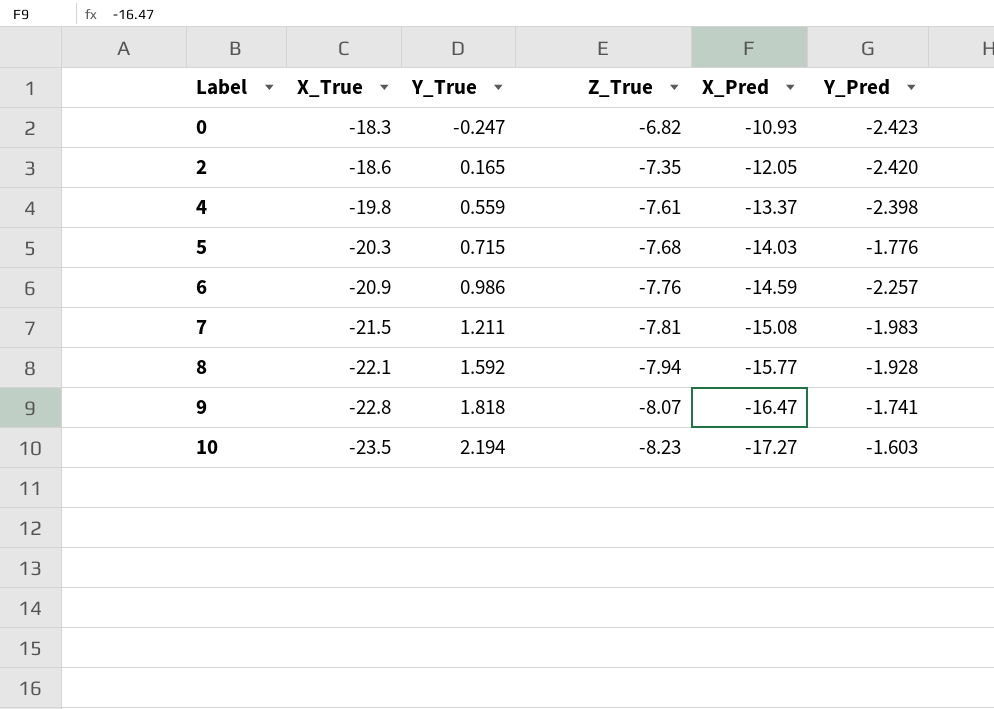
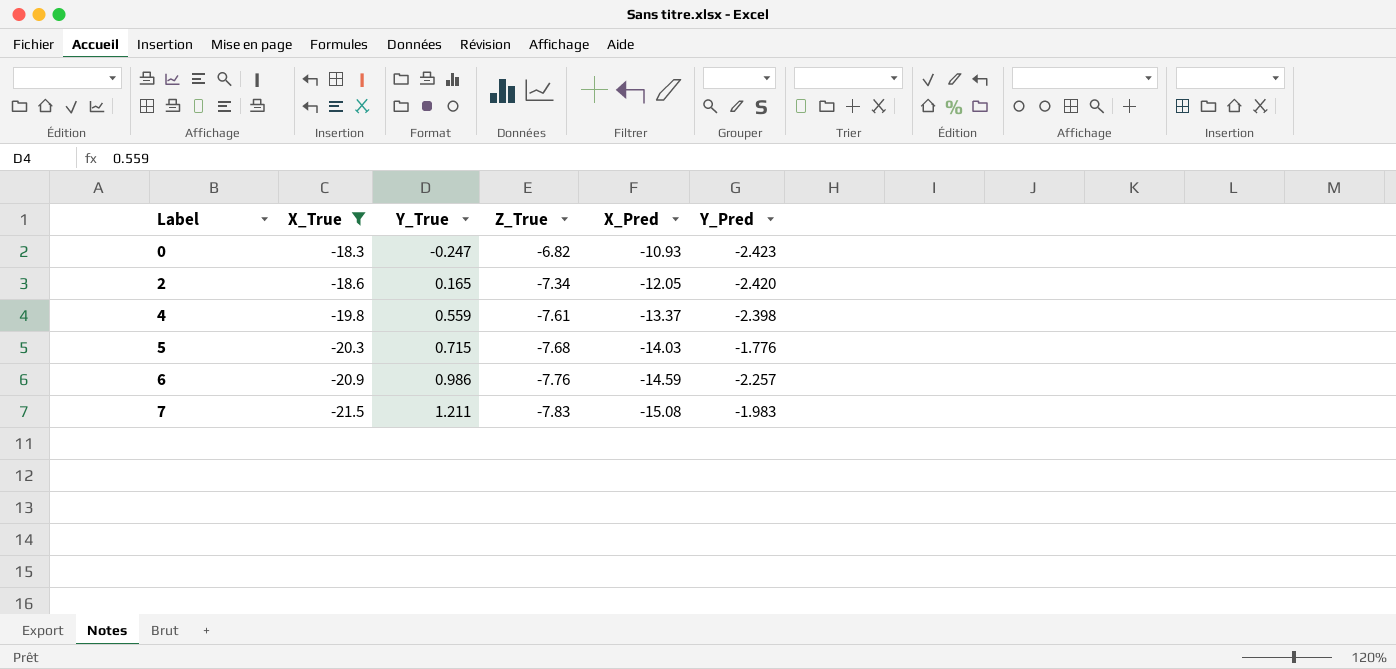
filter: none -> X_True >= -21.5
2 | Z_True: -7.35 -> -7.34
7 | Z_True: -7.81 -> -7.83

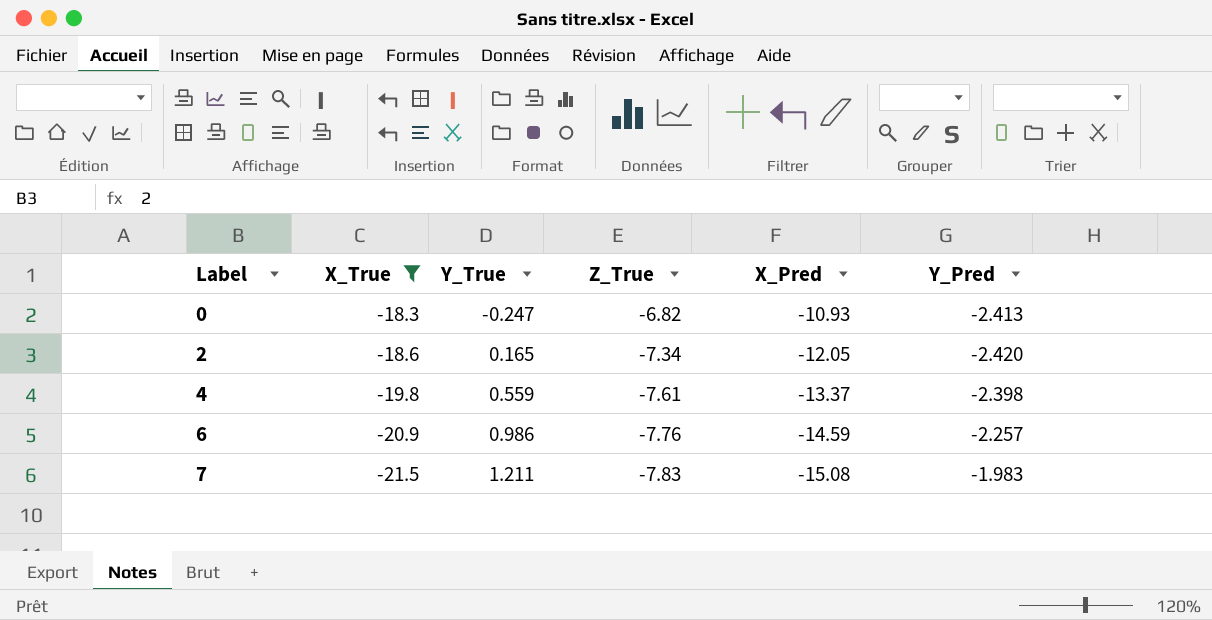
row 5: -20.3 | 0.715 | -7.68 | -14.03 | -1.776 -> none
0 | Y_Pred: -2.423 -> -2.413

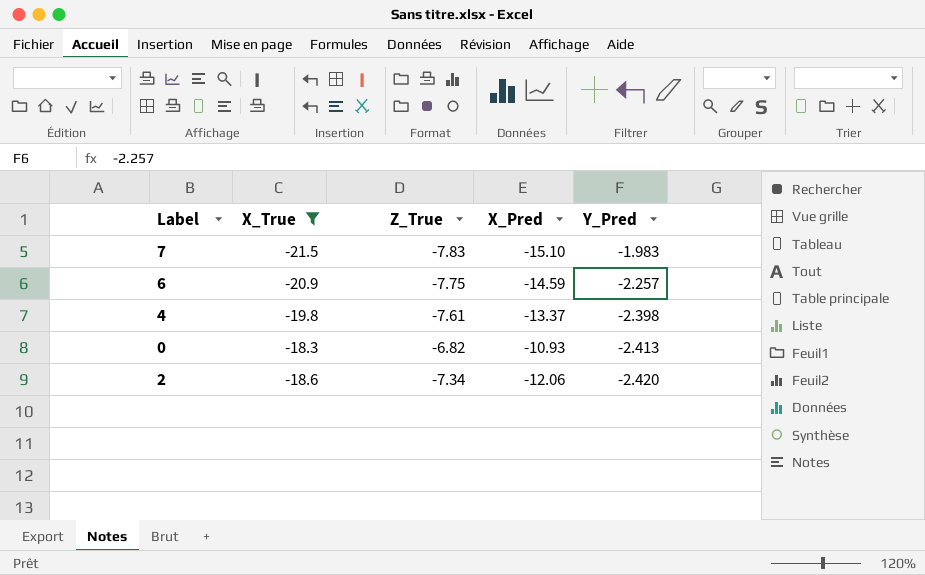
row order: Label ascending -> Y_Pred descending
column Y_True | position: 3 -> none
7 | X_Pred: -15.08 -> -15.10
6 | Z_True: -7.76 -> -7.75
2 | X_Pred: -12.05 -> -12.06

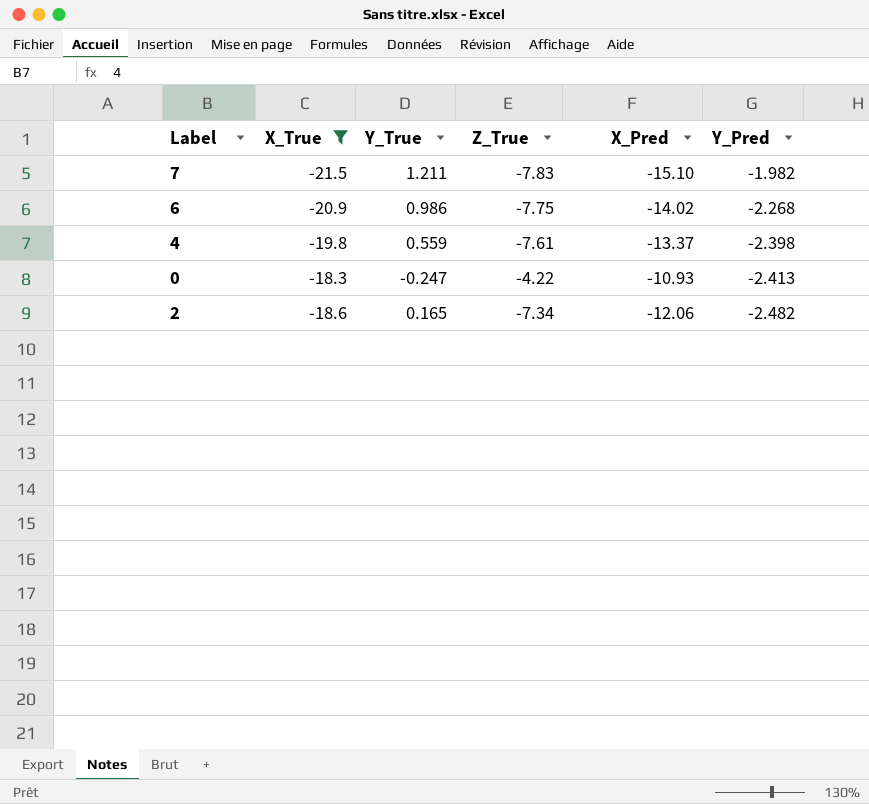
column Y_True | position: none -> 3
7 | Y_Pred: -1.983 -> -1.982
6 | X_Pred: -14.59 -> -14.02
6 | Y_Pred: -2.257 -> -2.268
0 | Z_True: -6.82 -> -4.22
2 | Y_Pred: -2.420 -> -2.482

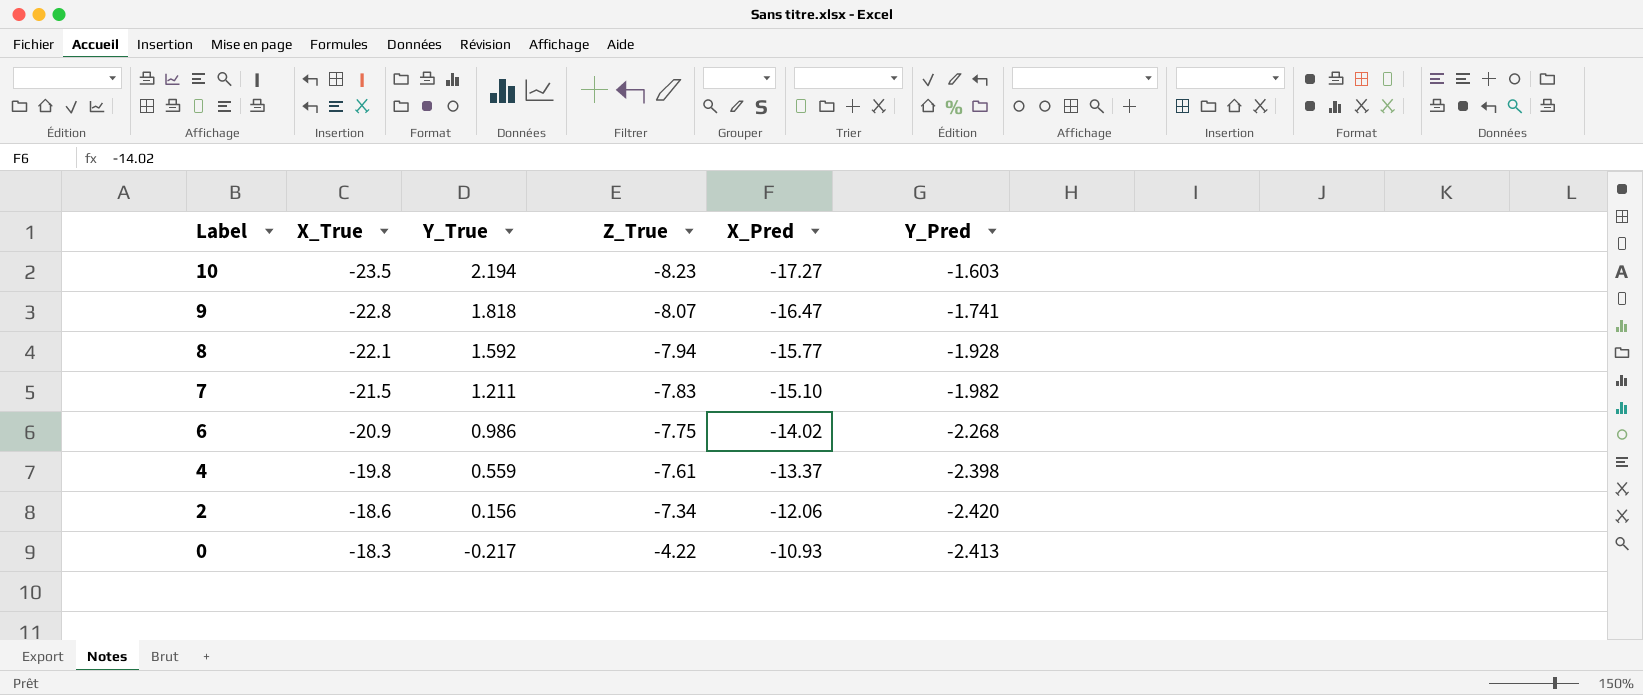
filter: X_True >= -21.5 -> none
row order: Y_Pred descending -> Label descending
2 | Y_True: 0.165 -> 0.156
2 | Y_Pred: -2.482 -> -2.420
0 | Y_True: -0.247 -> -0.217

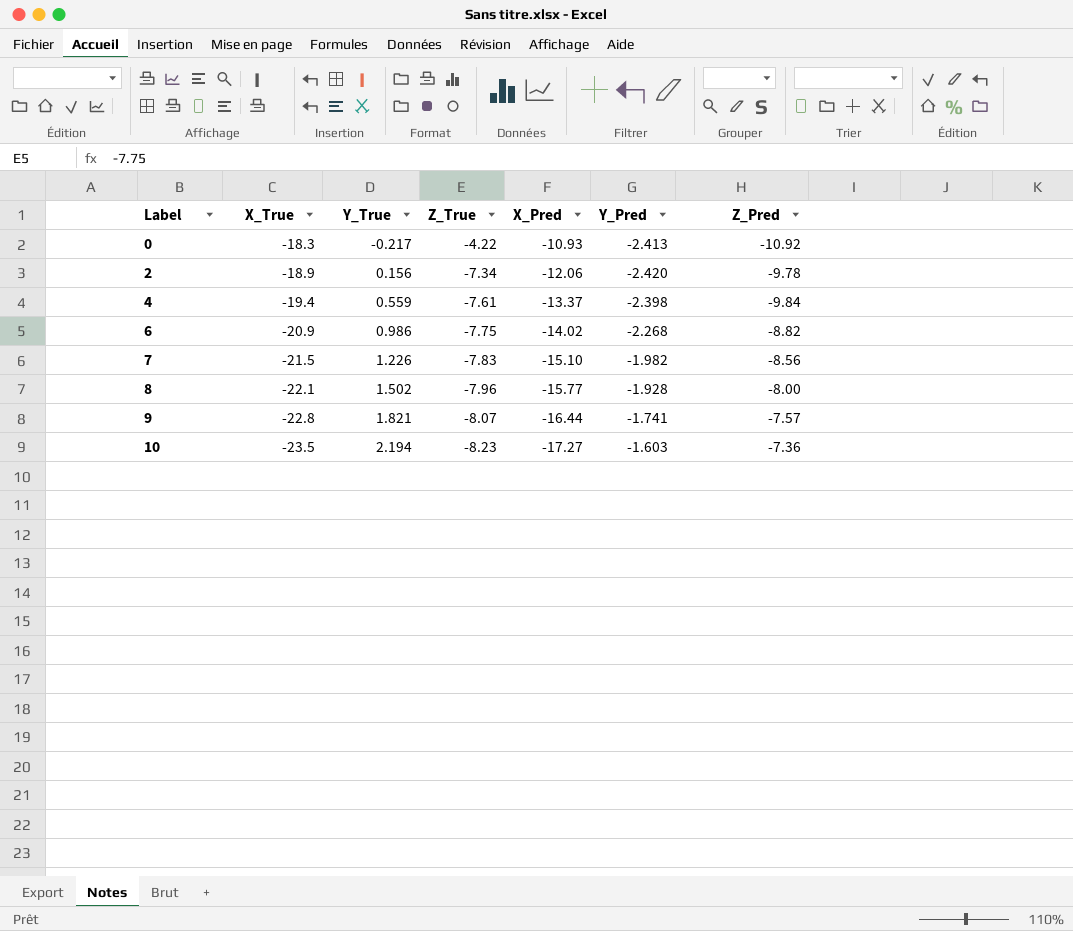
row order: Label descending -> Label ascending
column Z_Pred | position: none -> 7
2 | X_True: -18.6 -> -18.9
4 | X_True: -19.8 -> -19.4
7 | Y_True: 1.211 -> 1.226
8 | Y_True: 1.592 -> 1.502
8 | Z_True: -7.94 -> -7.96
9 | Y_True: 1.818 -> 1.821
9 | X_Pred: -16.47 -> -16.44

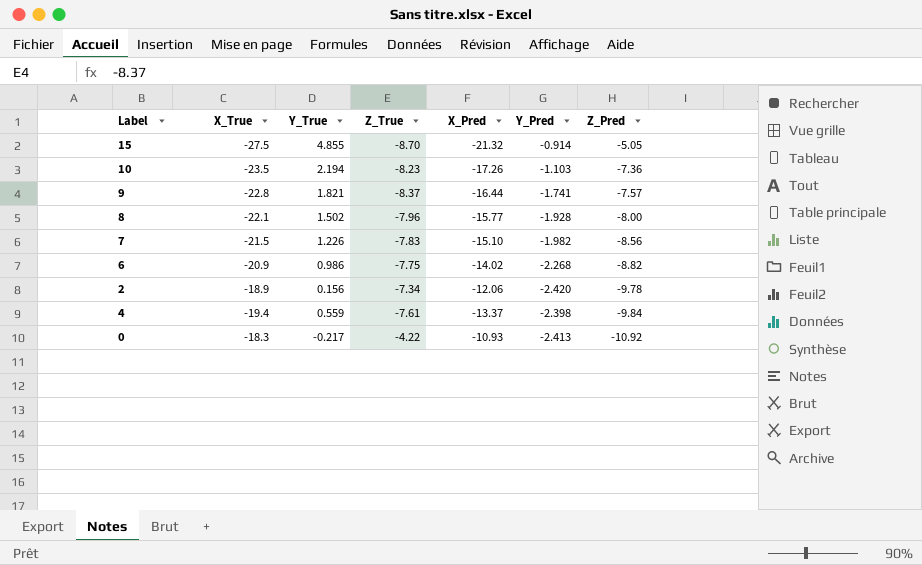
row order: Label ascending -> Z_Pred descending
row 15: none -> -27.5 | 4.855 | -8.70 | -21.32 | -0.914 | -5.05
10 | X_Pred: -17.27 -> -17.26
10 | Y_Pred: -1.603 -> -1.103
9 | Z_True: -8.07 -> -8.37

